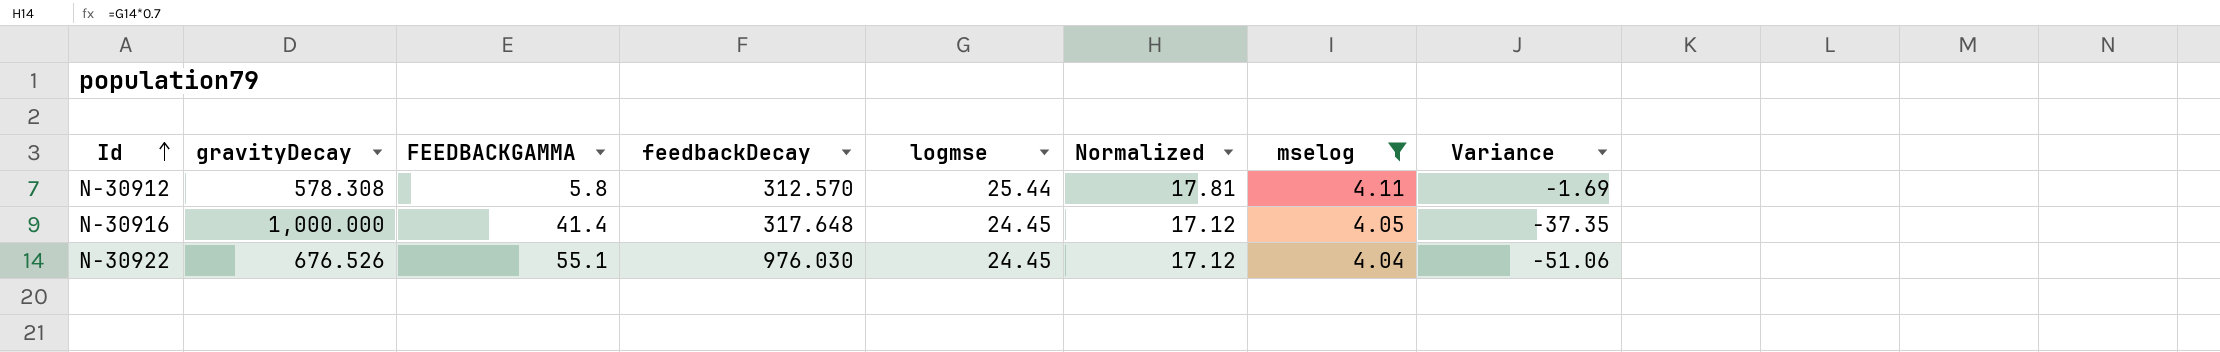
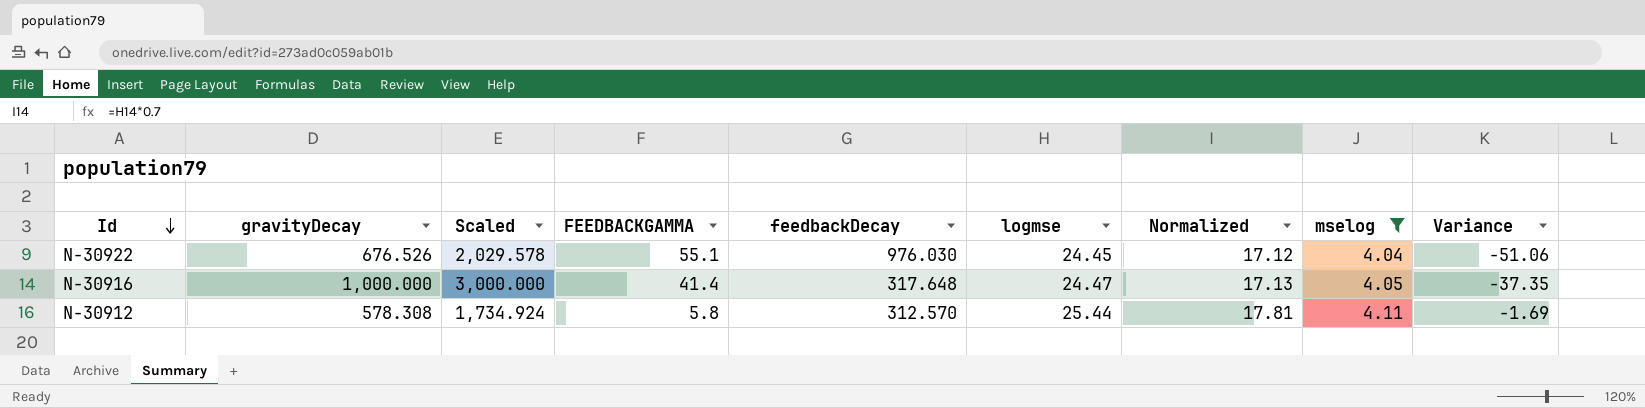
row order: Id ascending -> Id descending
column Scaled | formula: none -> [gravityDecay] * 3
N-30916 | logmse: 24.45 -> 24.47
N-30916 | Normalized: 17.12 -> 17.13

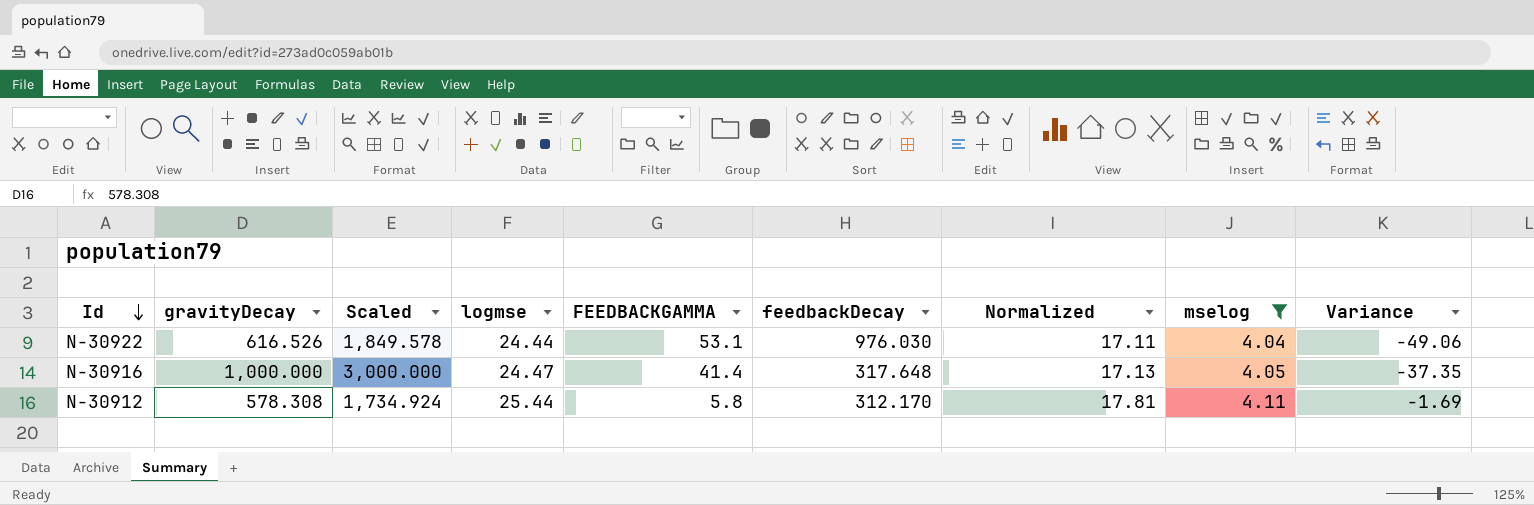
column logmse | position: 6 -> 4
N-30922 | gravityDecay: 676.526 -> 616.526
N-30922 | Scaled: 2,029.578 -> 1,849.578
N-30922 | logmse: 24.45 -> 24.44
N-30922 | FEEDBACKGAMMA: 55.1 -> 53.1
N-30922 | Normalized: 17.12 -> 17.11
N-30922 | Variance: -51.06 -> -49.06
N-30912 | feedbackDecay: 312.570 -> 312.170

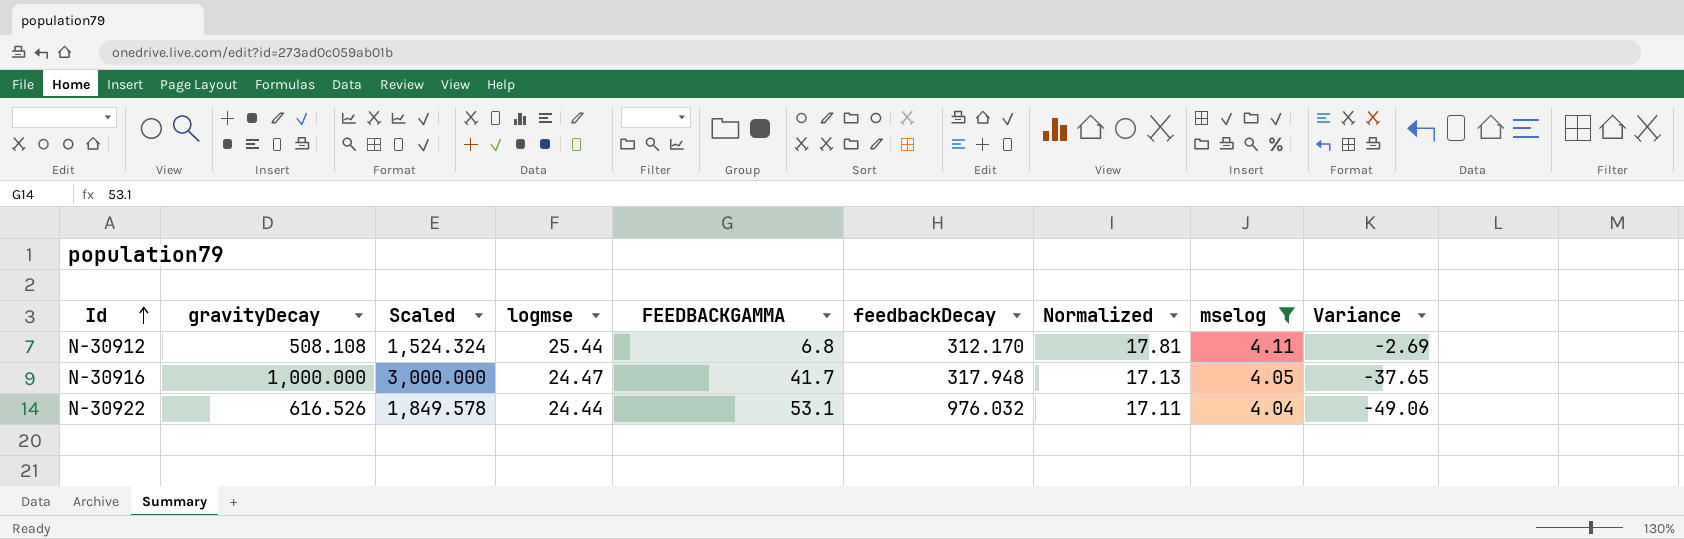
row order: Id descending -> Id ascending
N-30912 | gravityDecay: 578.308 -> 508.108
N-30912 | Scaled: 1,734.924 -> 1,524.324
N-30912 | FEEDBACKGAMMA: 5.8 -> 6.8
N-30912 | Variance: -1.69 -> -2.69
N-30916 | FEEDBACKGAMMA: 41.4 -> 41.7
N-30916 | feedbackDecay: 317.648 -> 317.948
N-30916 | Variance: -37.35 -> -37.65
N-30922 | feedbackDecay: 976.030 -> 976.032

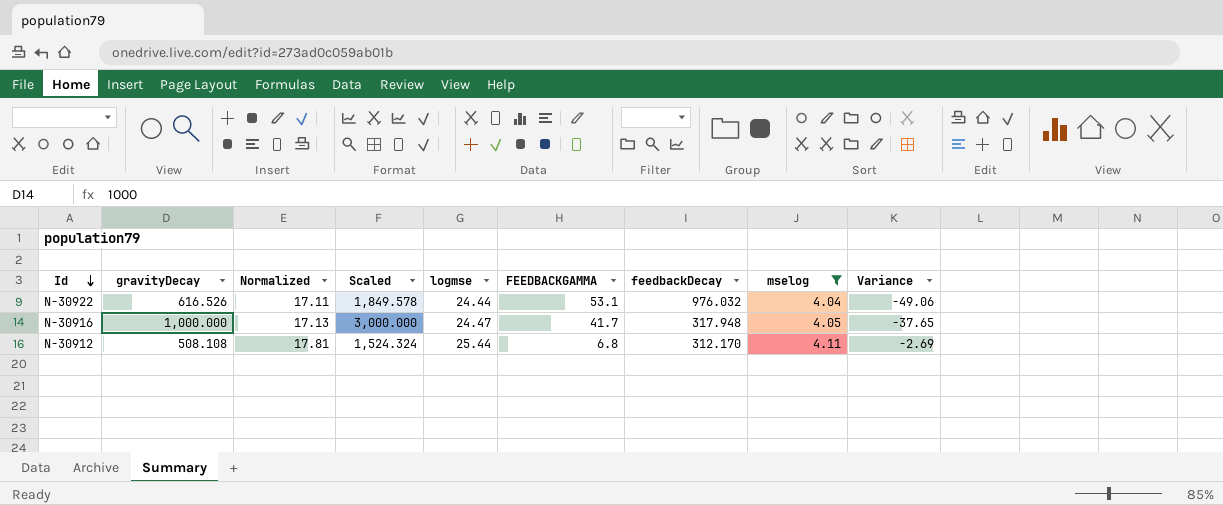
row order: Id ascending -> Id descending
column Normalized | position: 7 -> 3

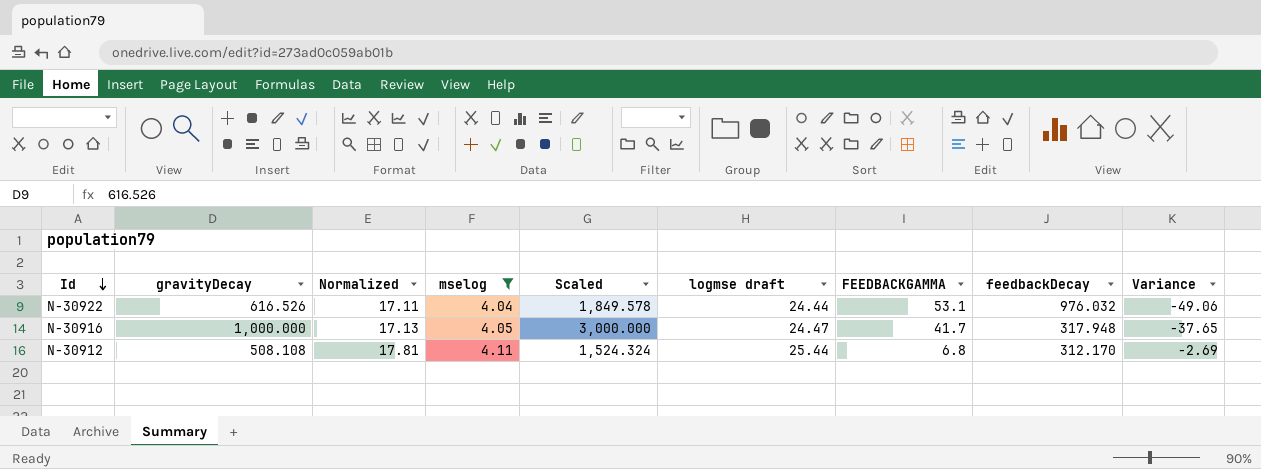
column mselog | position: 8 -> 4
column name: logmse -> logmse draft

